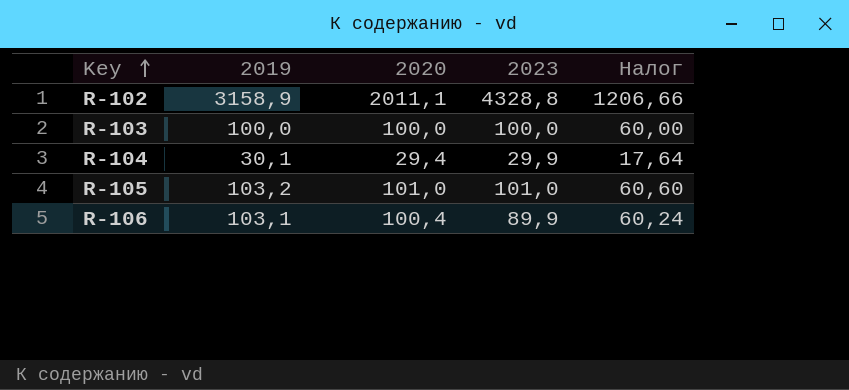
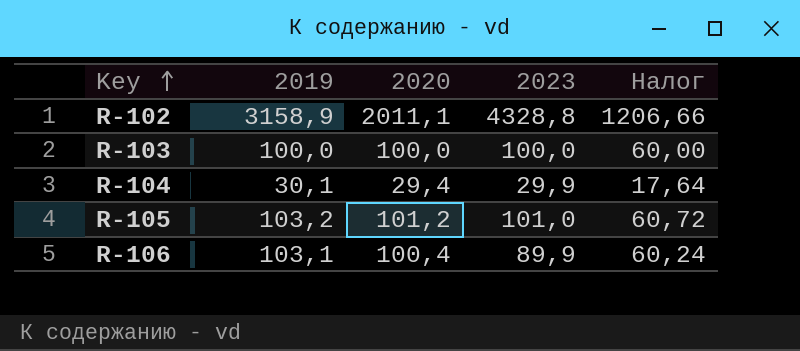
R-105 | 2020: 101,0 -> 101,2
R-105 | Налог: 60,60 -> 60,72

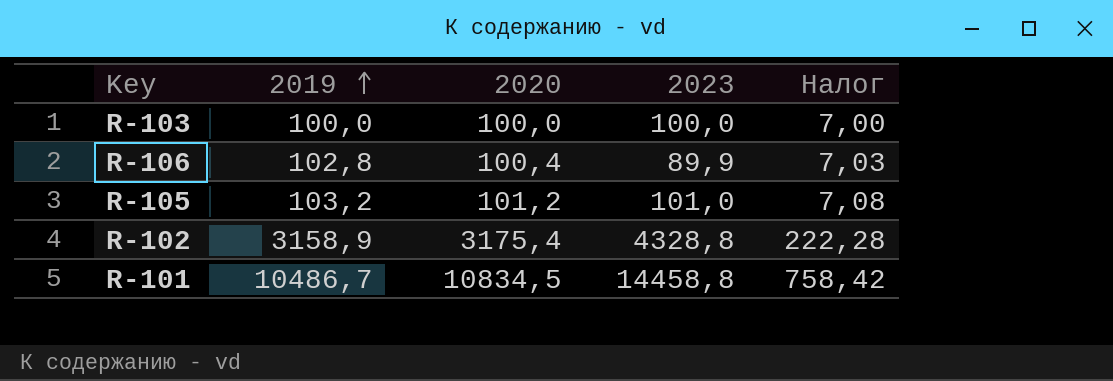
row order: Key ascending -> 2019 ascending
column Налог | formula: [2020] * 0,6 -> [2020] * 0,07
row R-104: 30,1 | 29,4 | 29,9 | 17,64 -> none
R-106 | 2019: 103,1 -> 102,8
R-102 | 2020: 2011,1 -> 3175,4
row R-101: none -> 10486,7 | 10834,5 | 14458,8 | 758,42

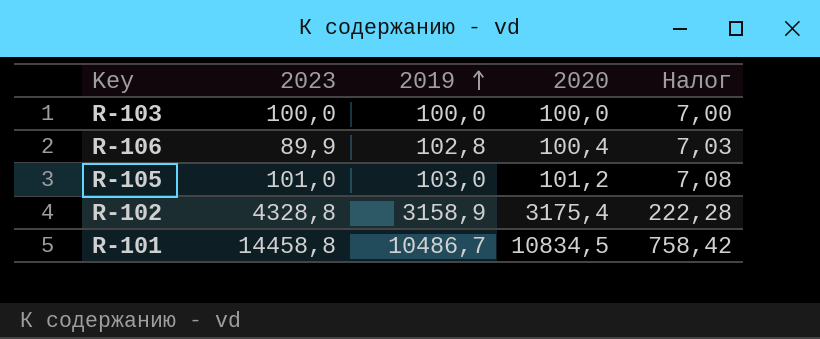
column 2023 | position: 4 -> 2
R-105 | 2019: 103,2 -> 103,0

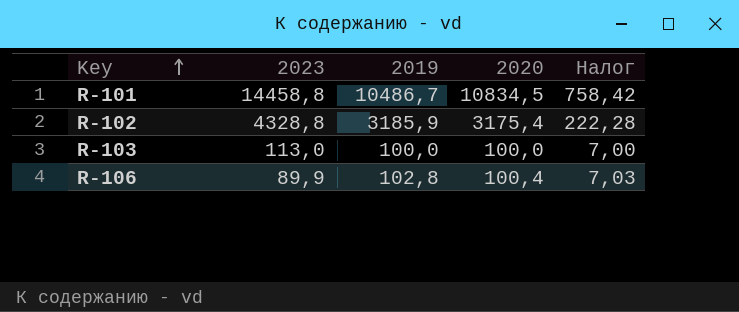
row order: 2019 ascending -> Key ascending
row R-105: 101,0 | 103,0 | 101,2 | 7,08 -> none
R-102 | 2019: 3158,9 -> 3185,9
R-103 | 2023: 100,0 -> 113,0

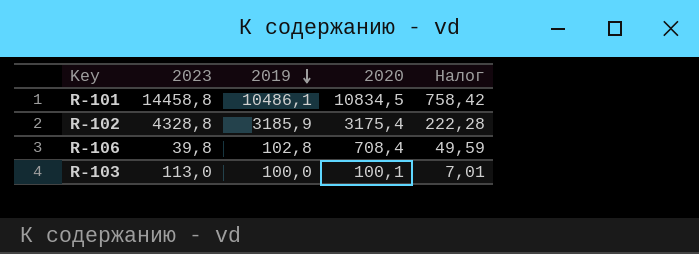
row order: Key ascending -> 2019 descending
R-101 | 2019: 10486,7 -> 10486,1
R-106 | 2023: 89,9 -> 39,8
R-106 | 2020: 100,4 -> 708,4
R-106 | Налог: 7,03 -> 49,59
R-103 | 2020: 100,0 -> 100,1
R-103 | Налог: 7,00 -> 7,01

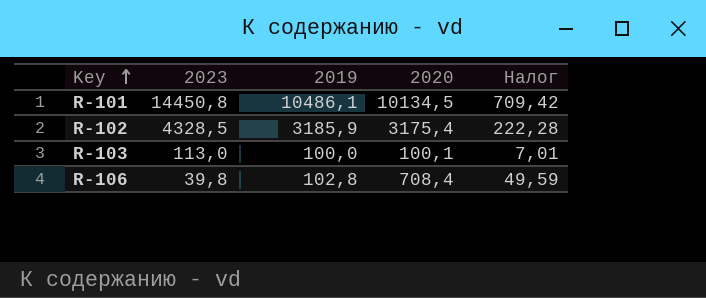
row order: 2019 descending -> Key ascending
R-101 | 2023: 14458,8 -> 14450,8
R-101 | 2020: 10834,5 -> 10134,5
R-101 | Налог: 758,42 -> 709,42
R-102 | 2023: 4328,8 -> 4328,5

